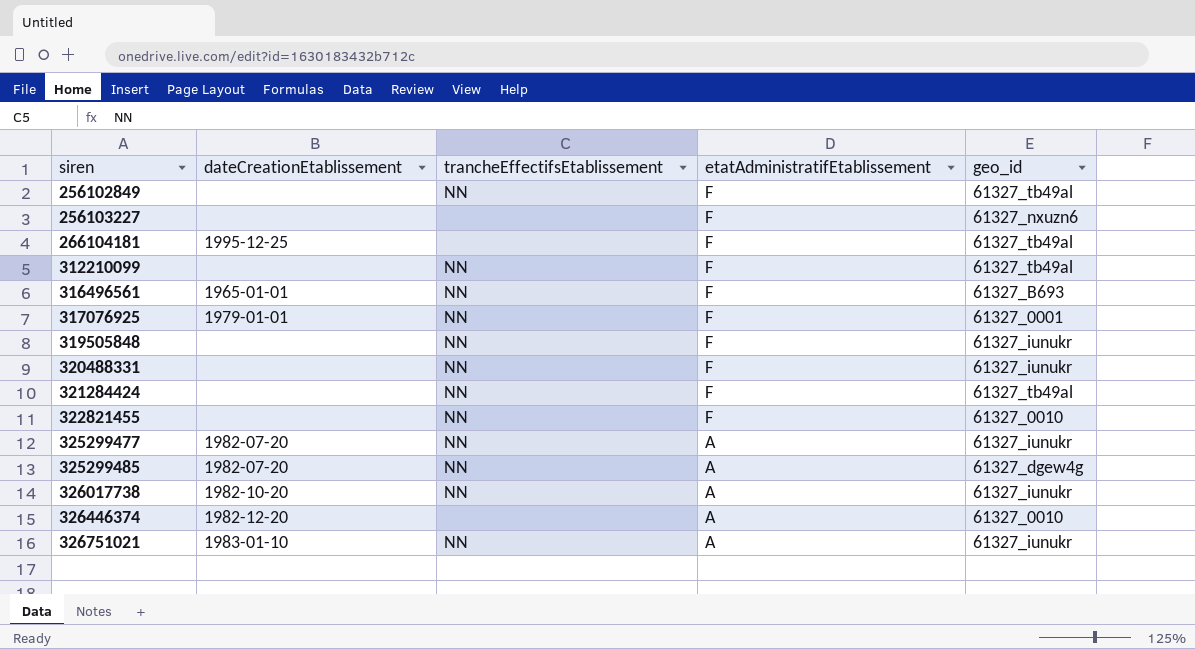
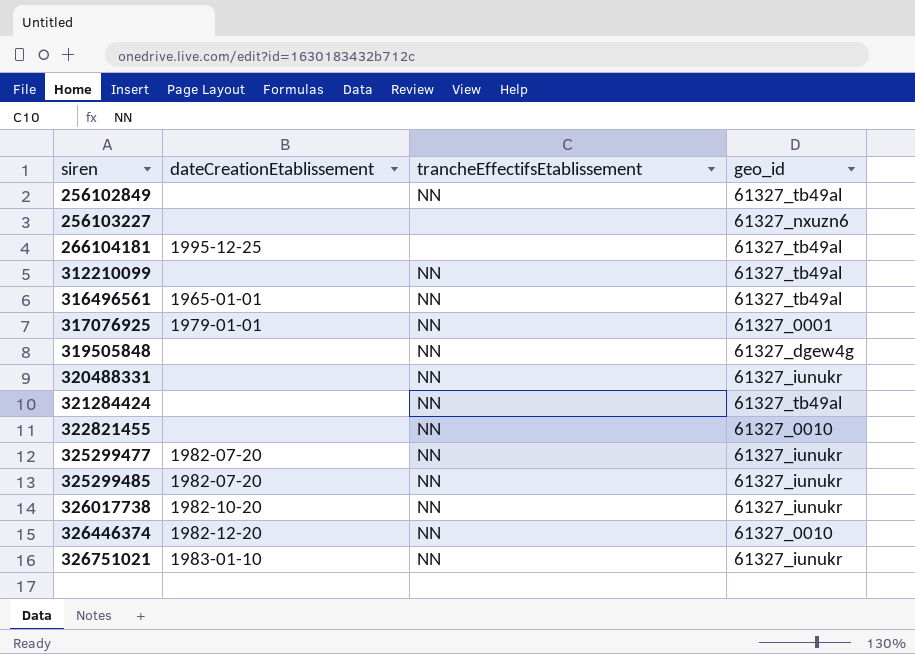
column etatAdministratifEtablissement | position: 4 -> none
316496561 | geo_id: 61327_B693 -> 61327_tb49al
319505848 | geo_id: 61327_iunukr -> 61327_dgew4g
325299485 | geo_id: 61327_dgew4g -> 61327_iunukr
326446374 | trancheEffectifsEtablissement: none -> NN

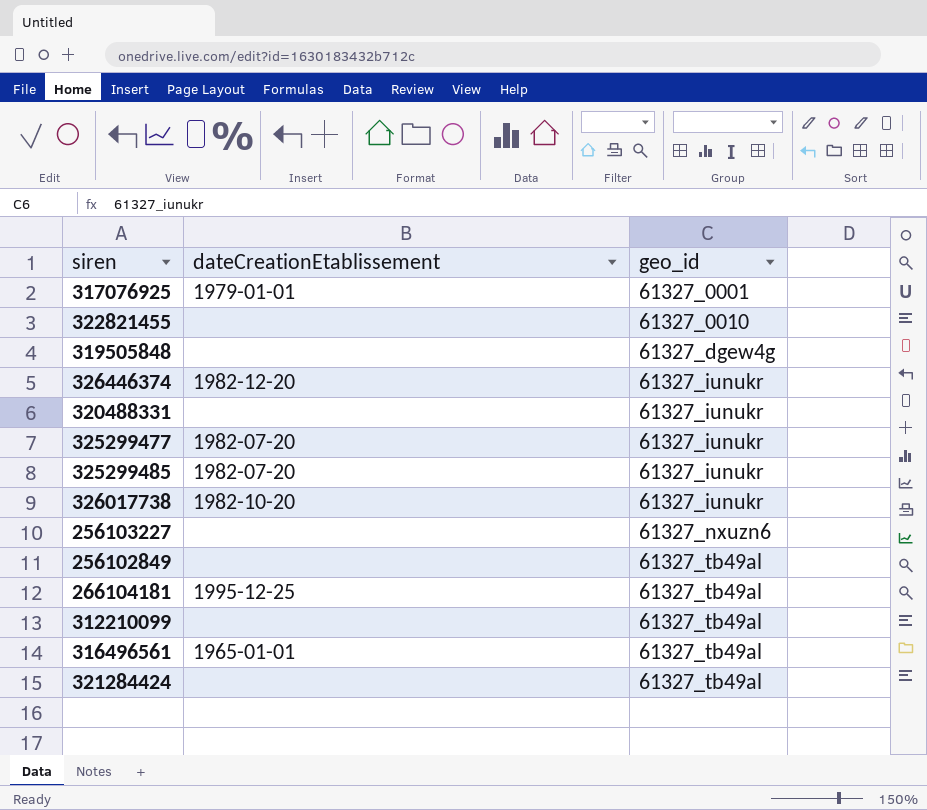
row order: siren ascending -> geo_id ascending
column trancheEffectifsEtablissement | position: 3 -> none
row 326751021: 1983-01-10 | NN | 61327_iunukr -> none
326446374 | geo_id: 61327_0010 -> 61327_iunukr

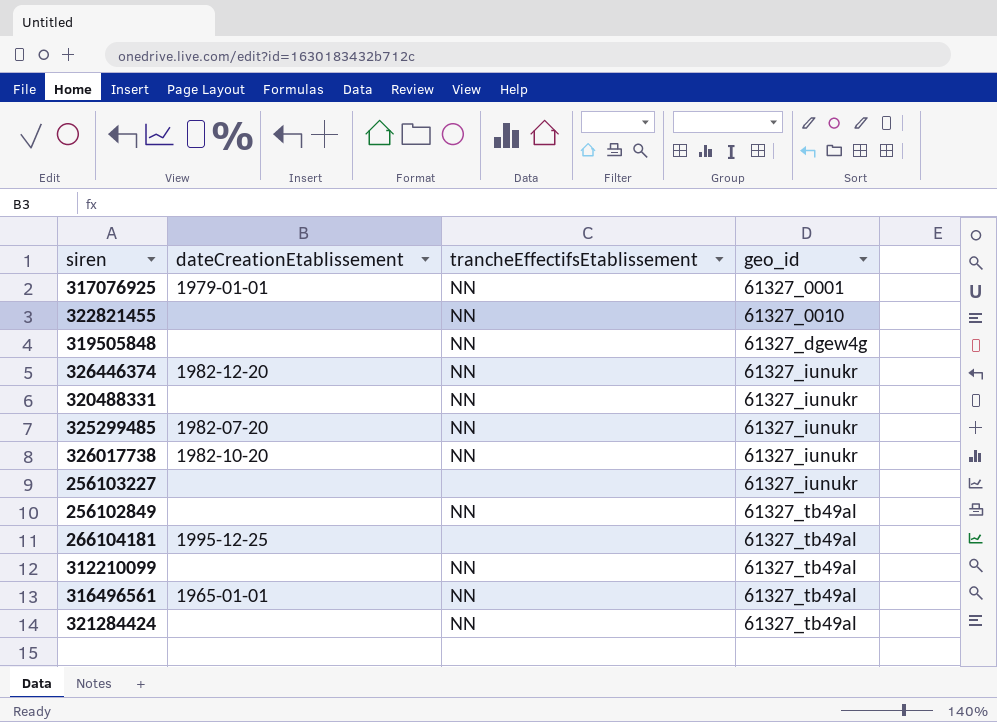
column trancheEffectifsEtablissement | position: none -> 3
row 325299477: 1982-07-20 | 61327_iunukr -> none
256103227 | geo_id: 61327_nxuzn6 -> 61327_iunukr

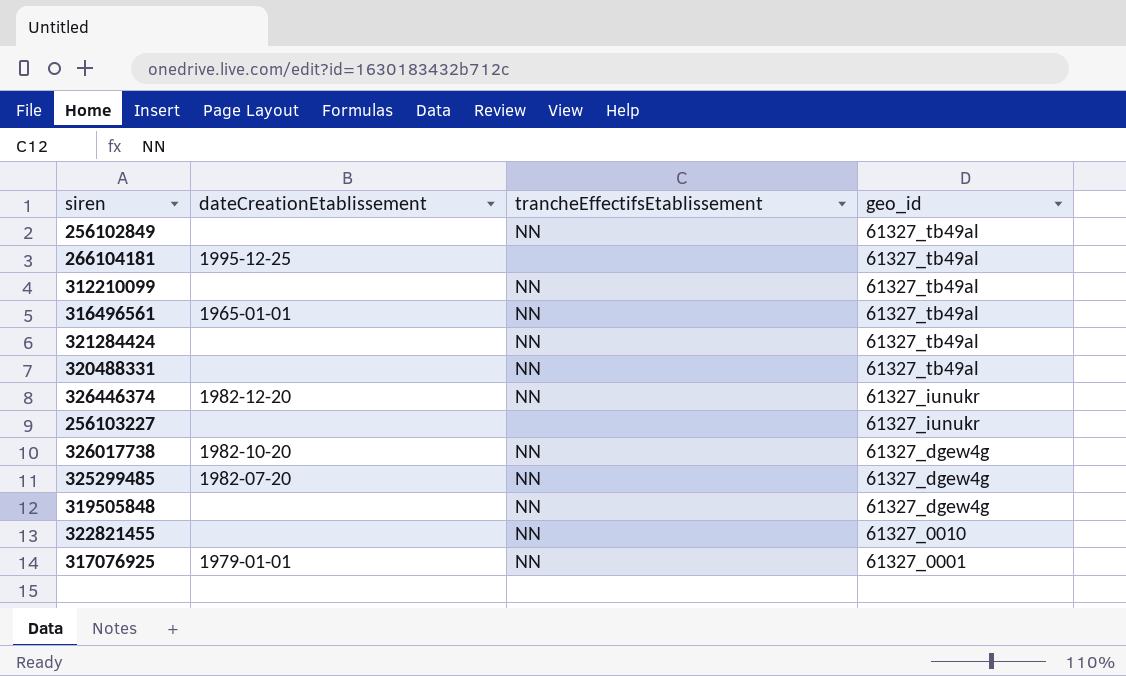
row order: geo_id ascending -> geo_id descending
320488331 | geo_id: 61327_iunukr -> 61327_tb49al
326017738 | geo_id: 61327_iunukr -> 61327_dgew4g
325299485 | geo_id: 61327_iunukr -> 61327_dgew4g

